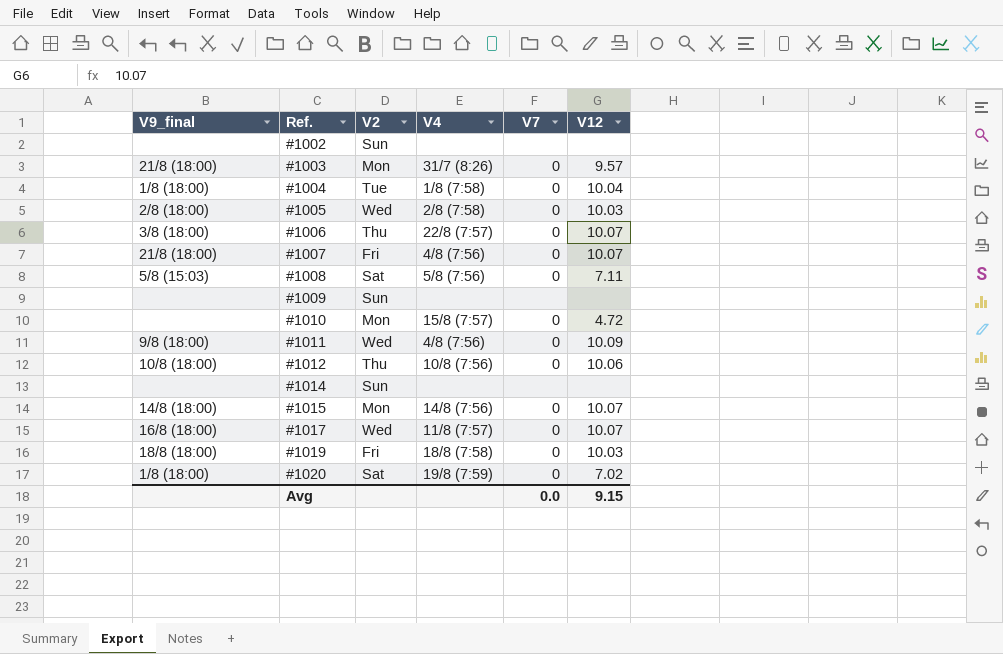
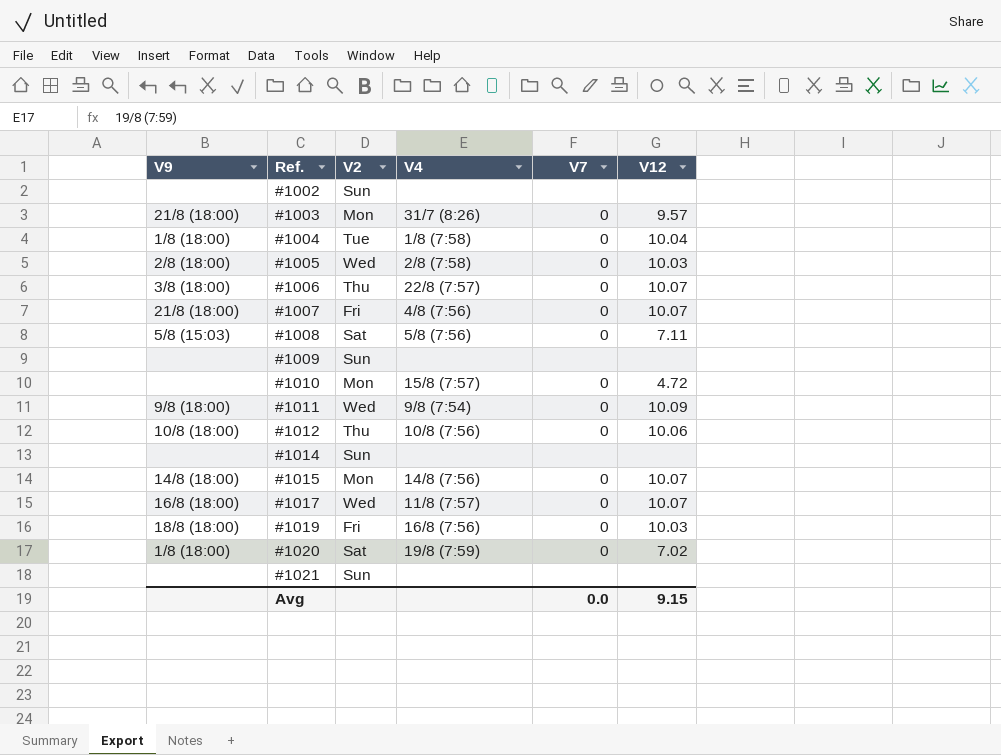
column name: V9_final -> V9
#1011 | V4: 4/8 (7:56) -> 9/8 (7:54)
#1019 | V4: 18/8 (7:58) -> 16/8 (7:56)
row #1021: none -> none | Sun | none | none | none

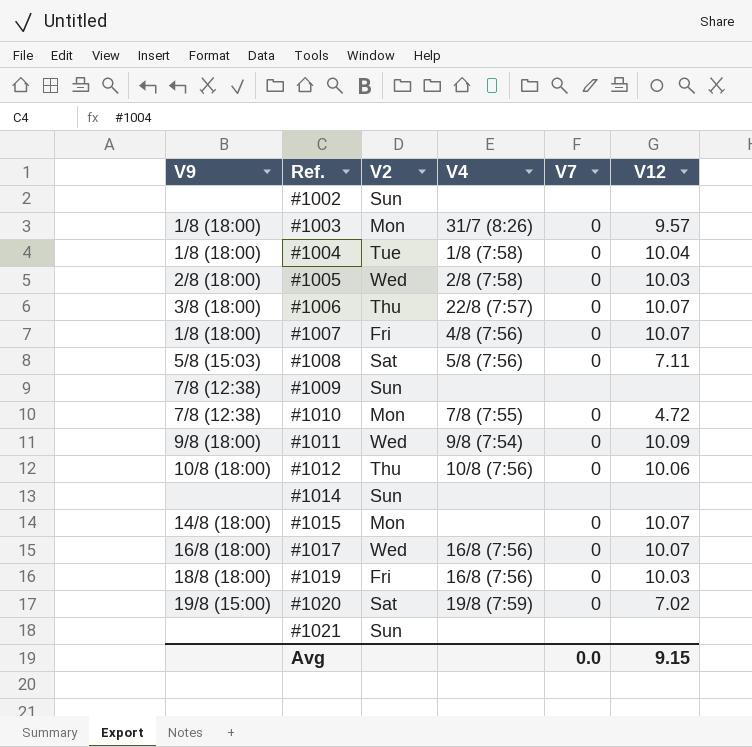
#1003 | V9: 21/8 (18:00) -> 1/8 (18:00)
#1007 | V9: 21/8 (18:00) -> 1/8 (18:00)
#1009 | V9: none -> 7/8 (12:38)
#1010 | V9: none -> 7/8 (12:38)
#1010 | V4: 15/8 (7:57) -> 7/8 (7:55)
#1015 | V4: 14/8 (7:56) -> none
#1017 | V4: 11/8 (7:57) -> 16/8 (7:56)
#1020 | V9: 1/8 (18:00) -> 19/8 (15:00)

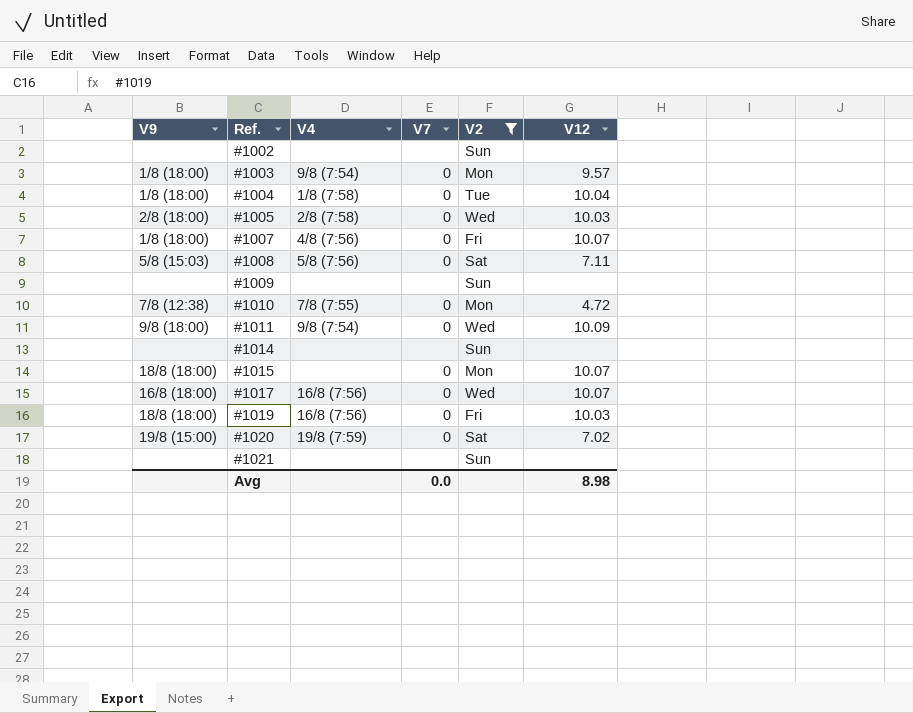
filter: none -> V2 != Thu
column V2 | position: 3 -> 5
#1003 | V4: 31/7 (8:26) -> 9/8 (7:54)
#1009 | V9: 7/8 (12:38) -> none
#1015 | V9: 14/8 (18:00) -> 18/8 (18:00)
Avg | V12: 9.15 -> 8.98

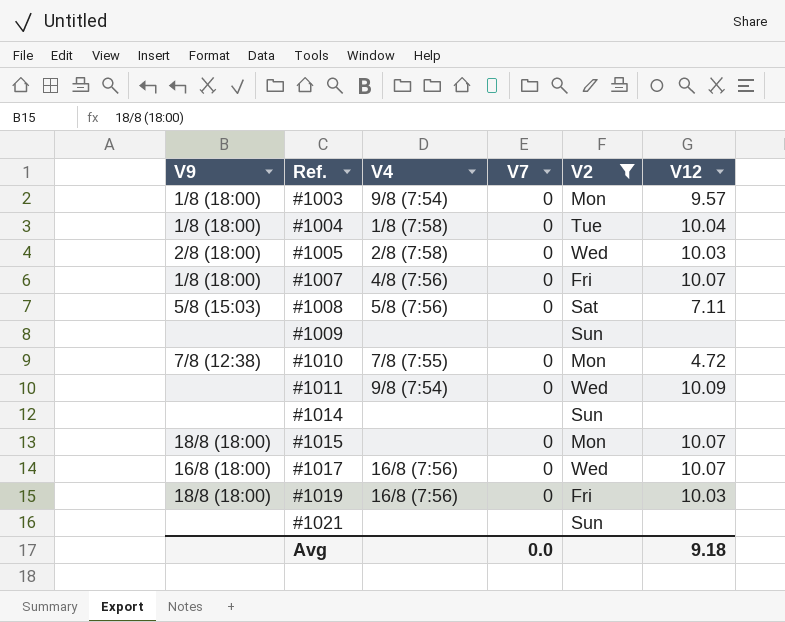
row #1002: none | none | none | Sun | none -> none
row #1020: 19/8 (15:00) | 19/8 (7:59) | 0 | Sat | 7.02 -> none
#1011 | V9: 9/8 (18:00) -> none
Avg | V12: 8.98 -> 9.18

